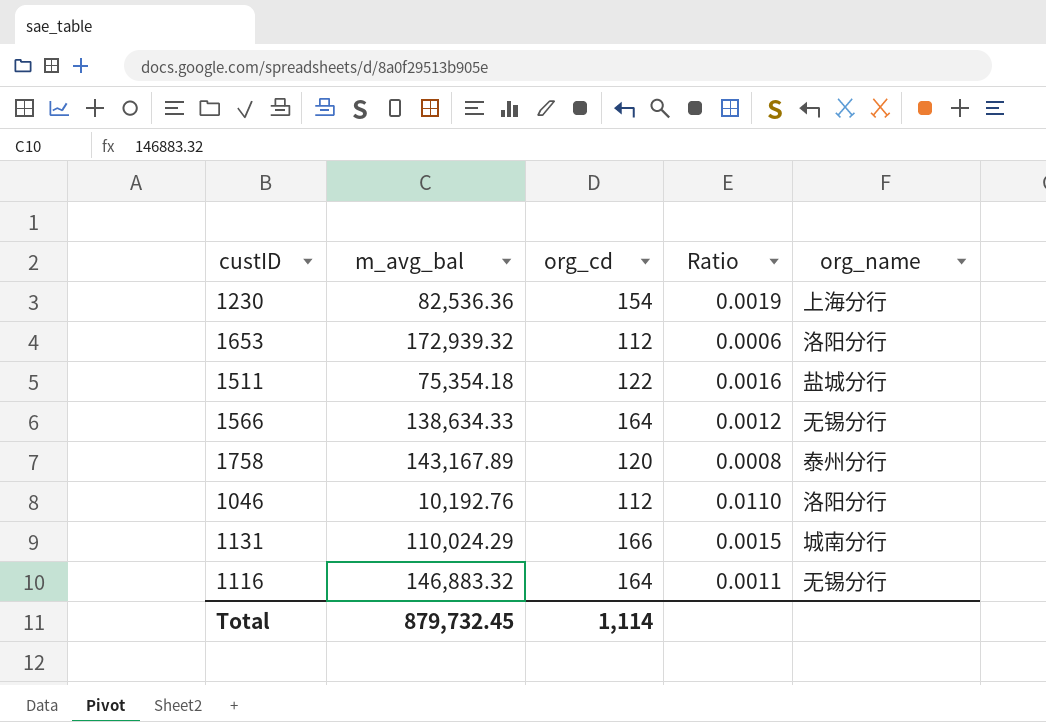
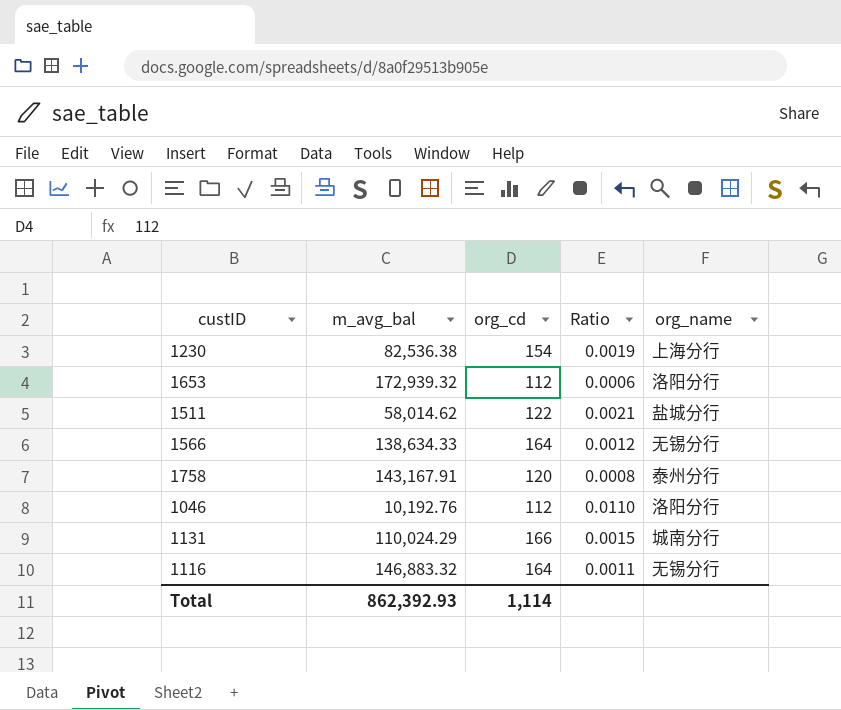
1230 | m_avg_bal: 82,536.36 -> 82,536.38
1511 | m_avg_bal: 75,354.18 -> 58,014.62
1511 | Ratio: 0.0016 -> 0.0021
1758 | m_avg_bal: 143,167.89 -> 143,167.91
Total | m_avg_bal: 879,732.45 -> 862,392.93

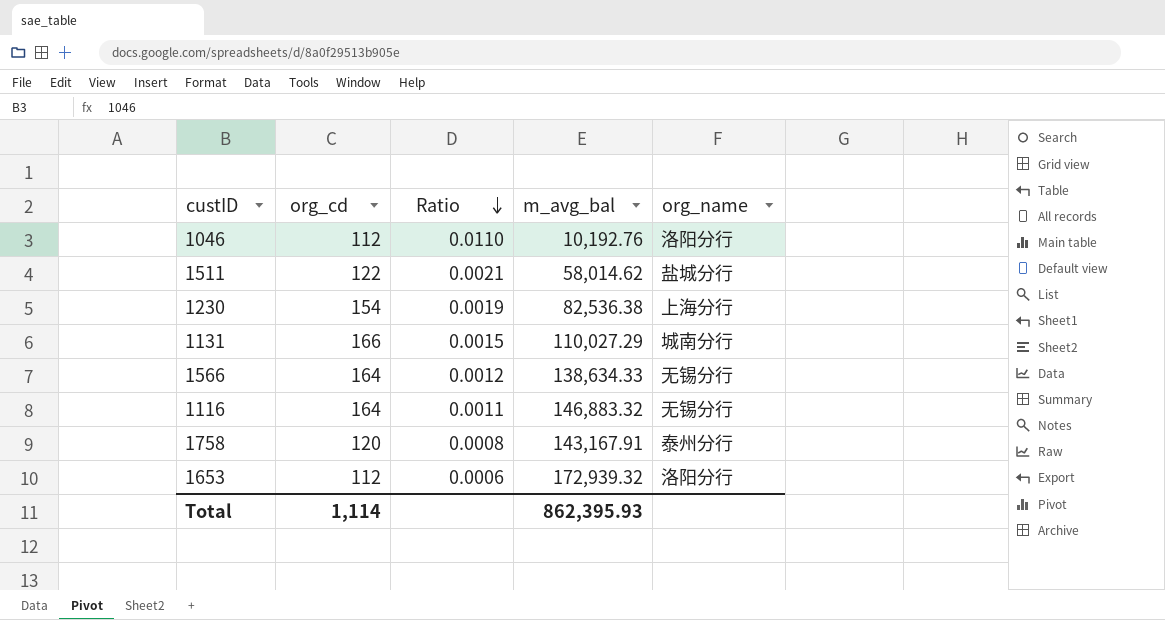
row order: none -> Ratio descending
column m_avg_bal | position: 2 -> 4
1131 | m_avg_bal: 110,024.29 -> 110,027.29
Total | m_avg_bal: 862,392.93 -> 862,395.93

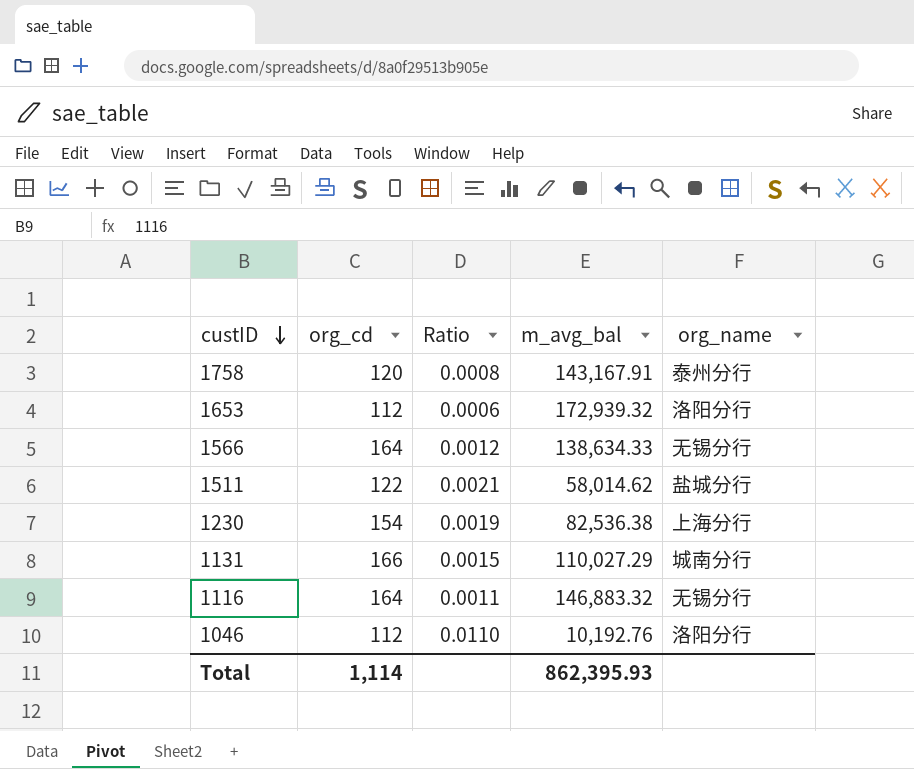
row order: Ratio descending -> custID descending

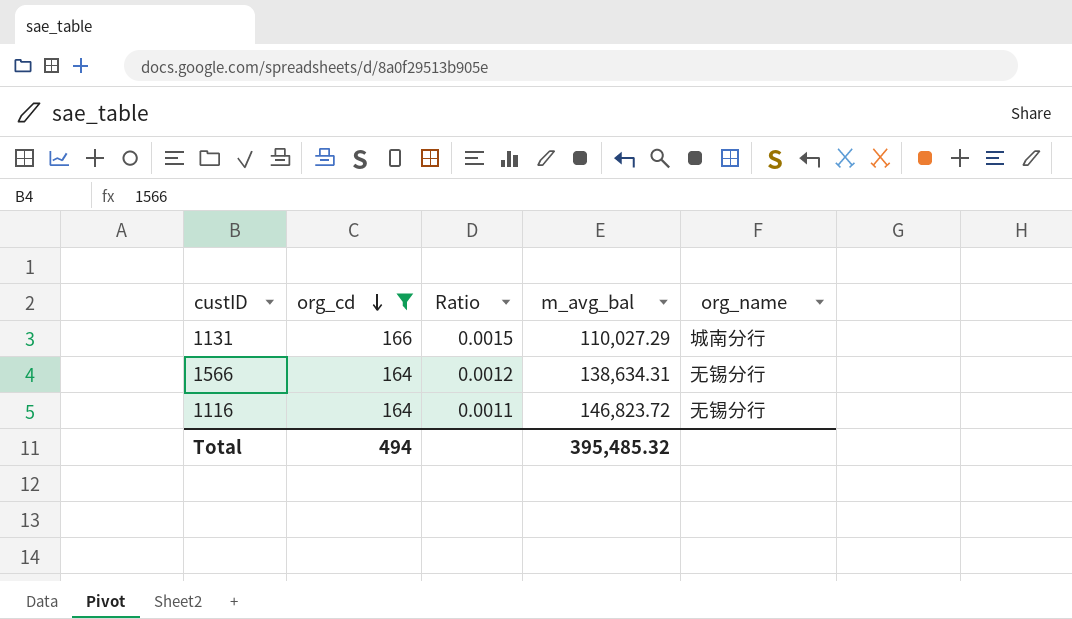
filter: none -> org_cd >= 164
row order: custID descending -> org_cd descending
1566 | m_avg_bal: 138,634.33 -> 138,634.31
1116 | m_avg_bal: 146,883.32 -> 146,823.72
Total | org_cd: 1,114 -> 494
Total | m_avg_bal: 862,395.93 -> 395,485.32

